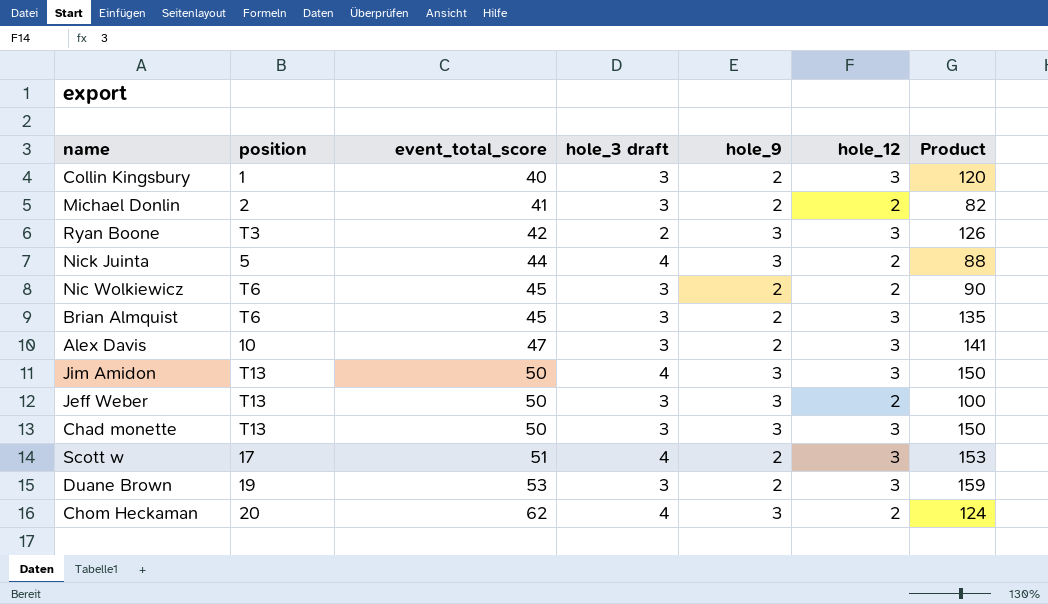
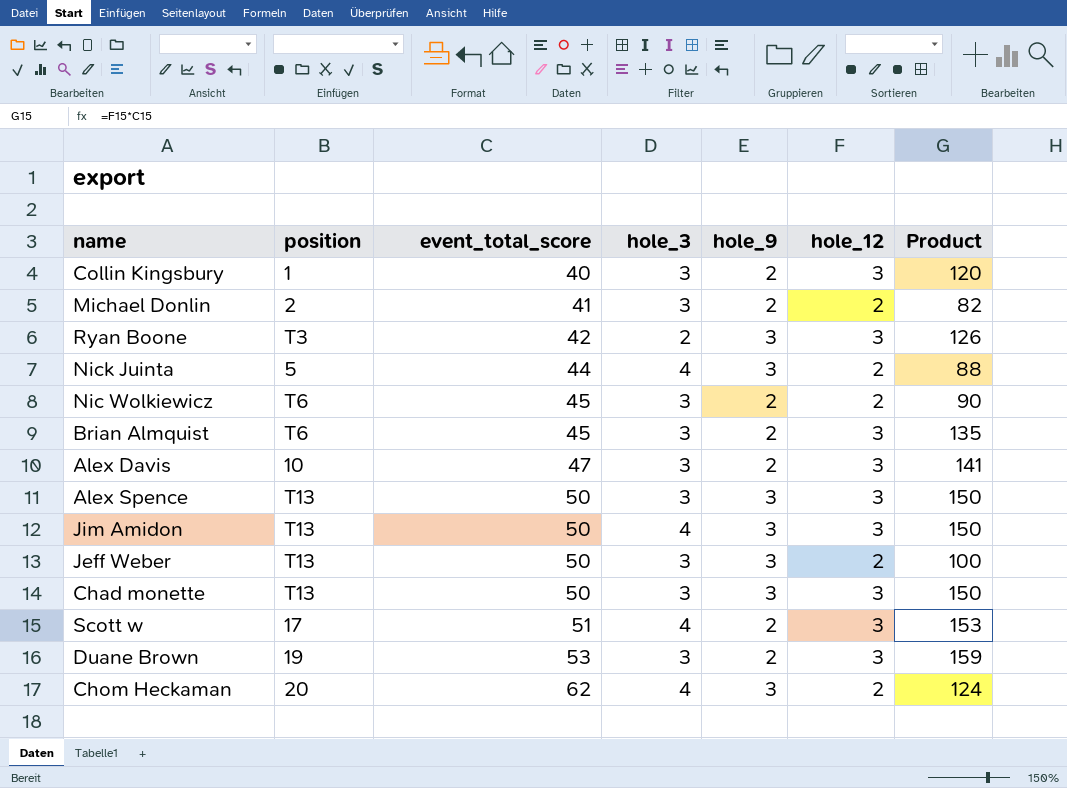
column name: hole_3 draft -> hole_3
row Alex Spence: none -> T13 | 50 | 3 | 3 | 3 | 150

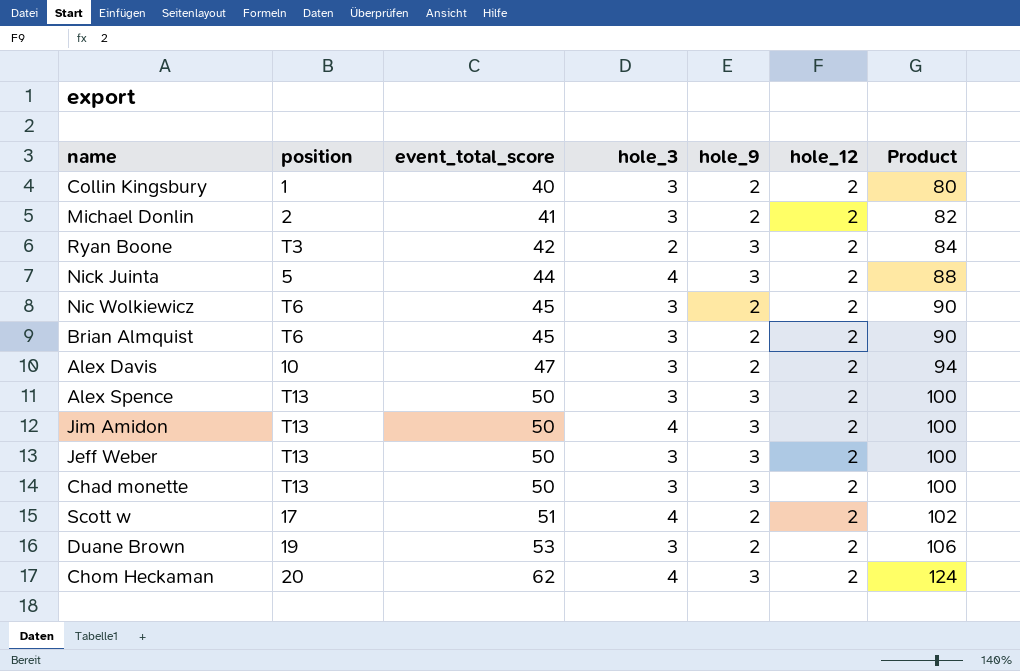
Collin Kingsbury | hole_12: 3 -> 2
Collin Kingsbury | Product: 120 -> 80
Ryan Boone | hole_12: 3 -> 2
Ryan Boone | Product: 126 -> 84
Brian Almquist | hole_12: 3 -> 2
Brian Almquist | Product: 135 -> 90
Alex Davis | hole_12: 3 -> 2
Alex Davis | Product: 141 -> 94
Alex Spence | hole_12: 3 -> 2
Alex Spence | Product: 150 -> 100
Jim Amidon | hole_12: 3 -> 2
Jim Amidon | Product: 150 -> 100
Chad monette | hole_12: 3 -> 2
Chad monette | Product: 150 -> 100
Scott w | hole_12: 3 -> 2
Scott w | Product: 153 -> 102
Duane Brown | hole_12: 3 -> 2
Duane Brown | Product: 159 -> 106

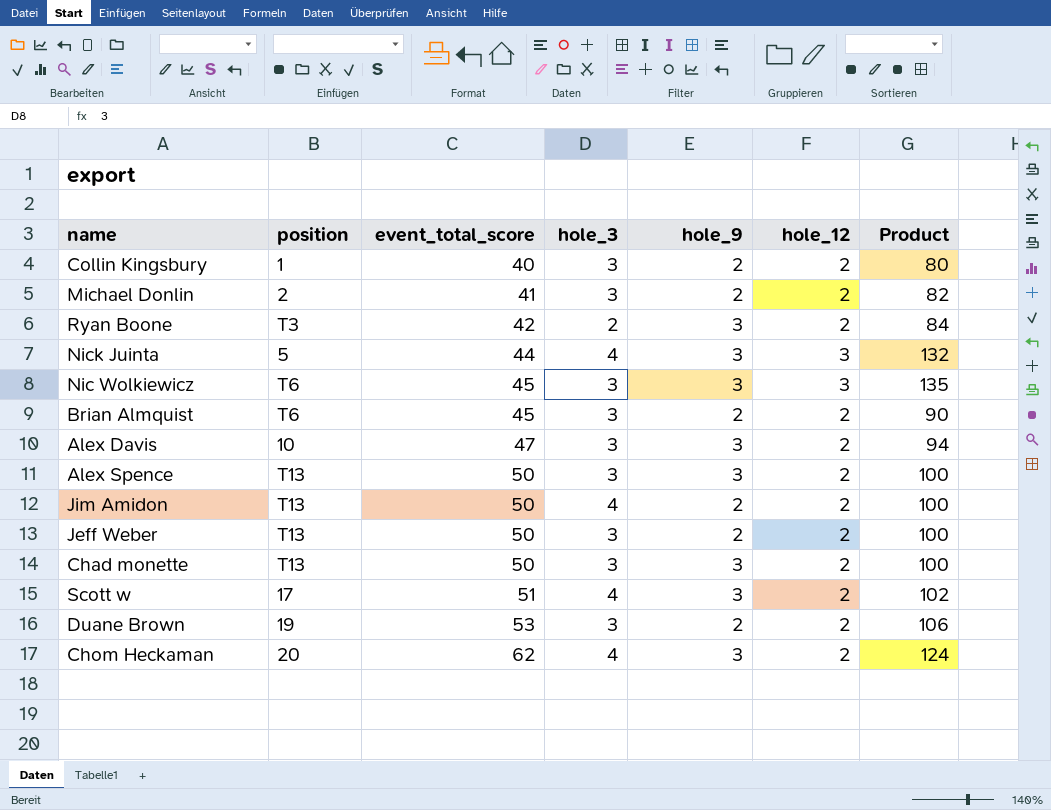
Nick Juinta | hole_12: 2 -> 3
Nick Juinta | Product: 88 -> 132
Nic Wolkiewicz | hole_9: 2 -> 3
Nic Wolkiewicz | hole_12: 2 -> 3
Nic Wolkiewicz | Product: 90 -> 135
Alex Davis | hole_9: 2 -> 3
Jim Amidon | hole_9: 3 -> 2
Jeff Weber | hole_9: 3 -> 2
Scott w | hole_9: 2 -> 3

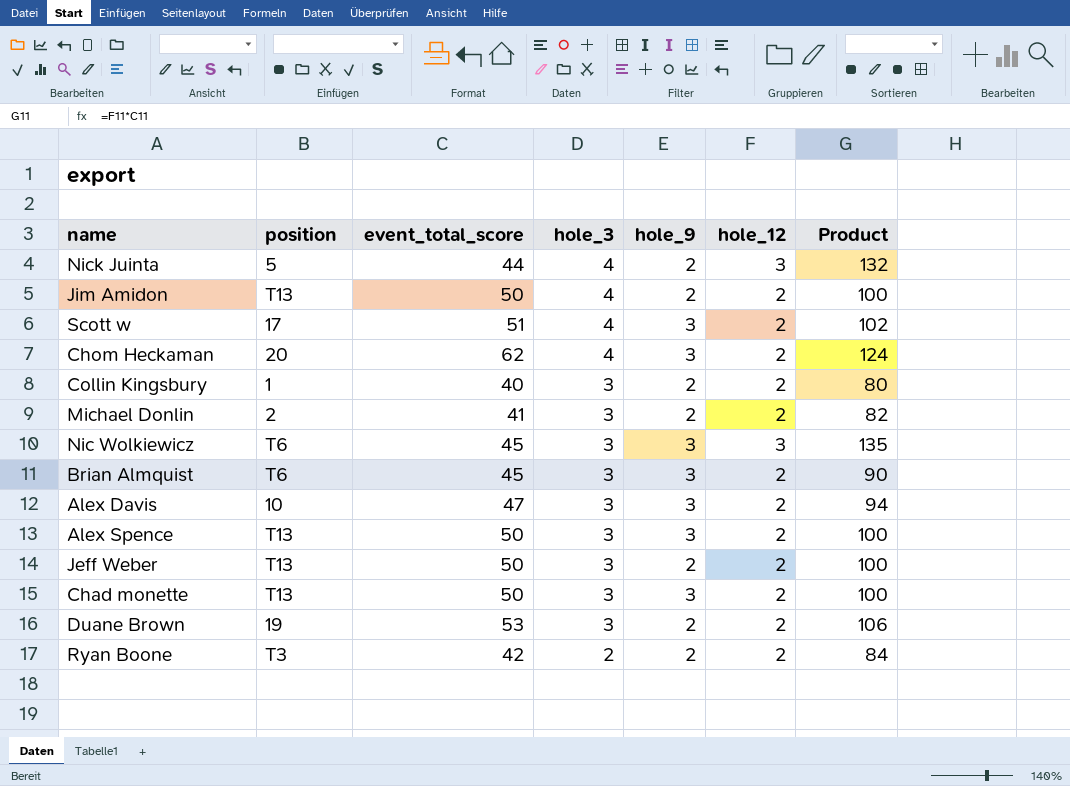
row order: event_total_score ascending -> hole_3 descending
Nick Juinta | hole_9: 3 -> 2
Brian Almquist | hole_9: 2 -> 3
Ryan Boone | hole_9: 3 -> 2

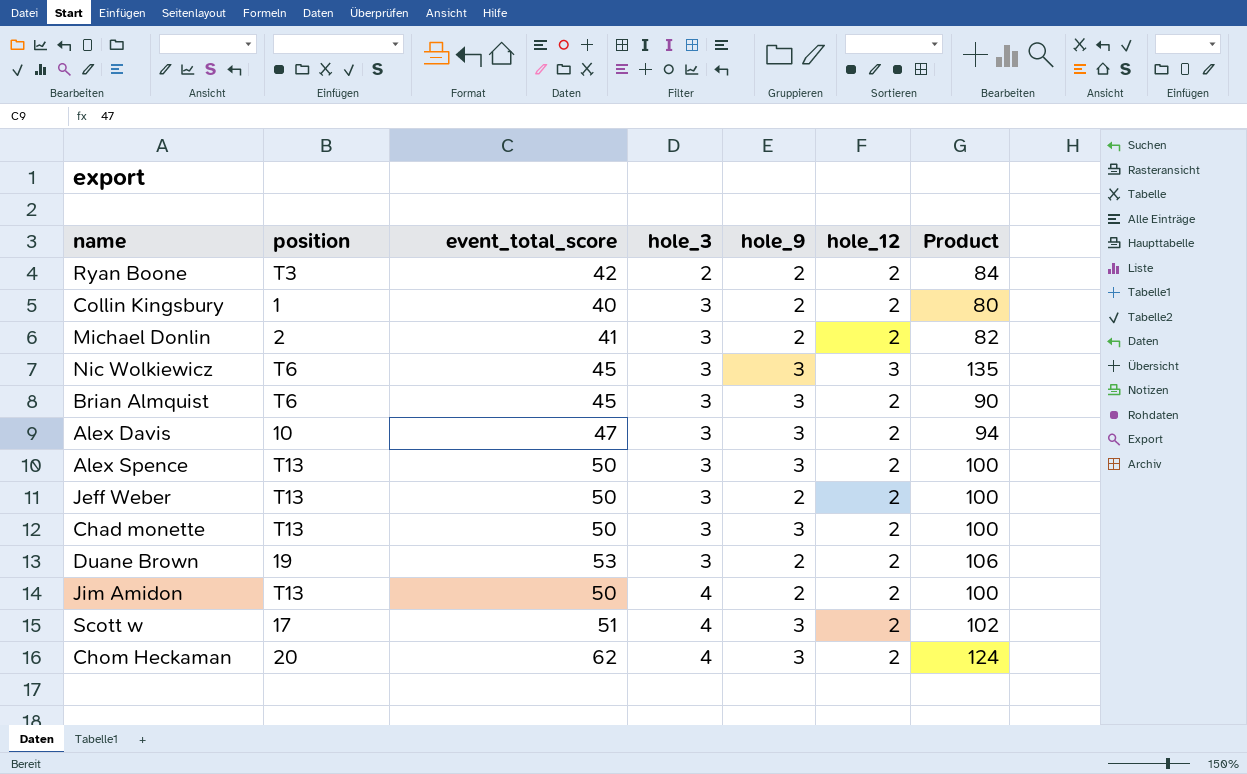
row order: hole_3 descending -> hole_3 ascending
row Nick Juinta: 5 | 44 | 4 | 2 | 3 | 132 -> none

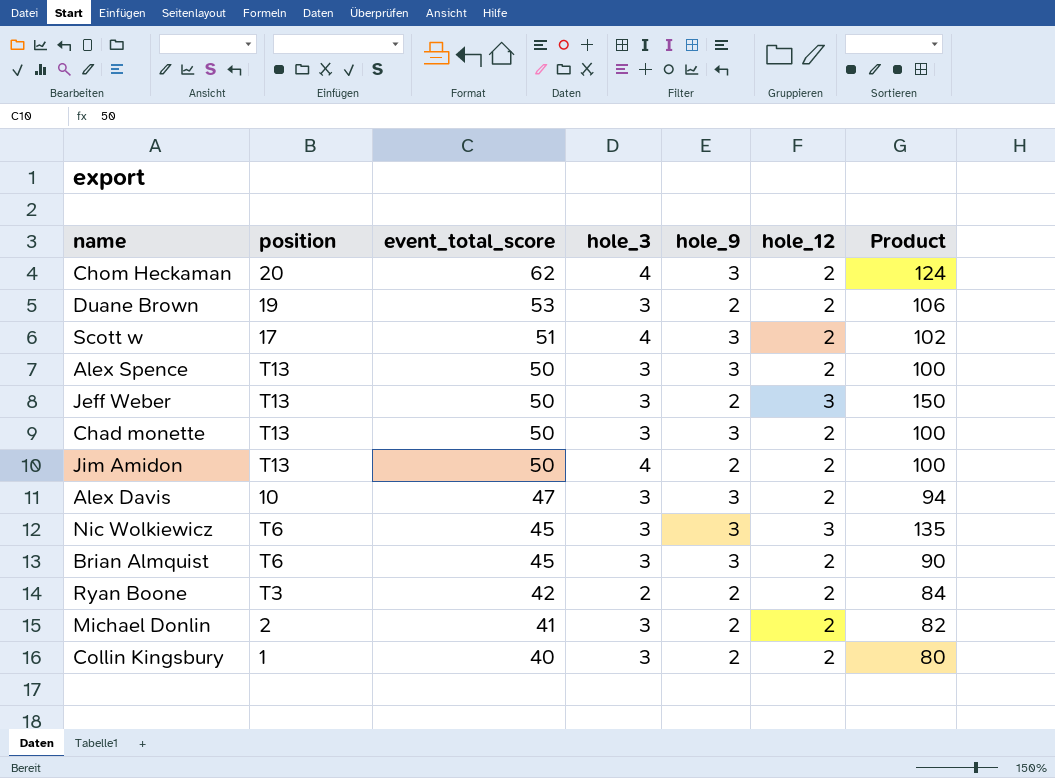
row order: hole_3 ascending -> event_total_score descending
Jeff Weber | hole_12: 2 -> 3
Jeff Weber | Product: 100 -> 150

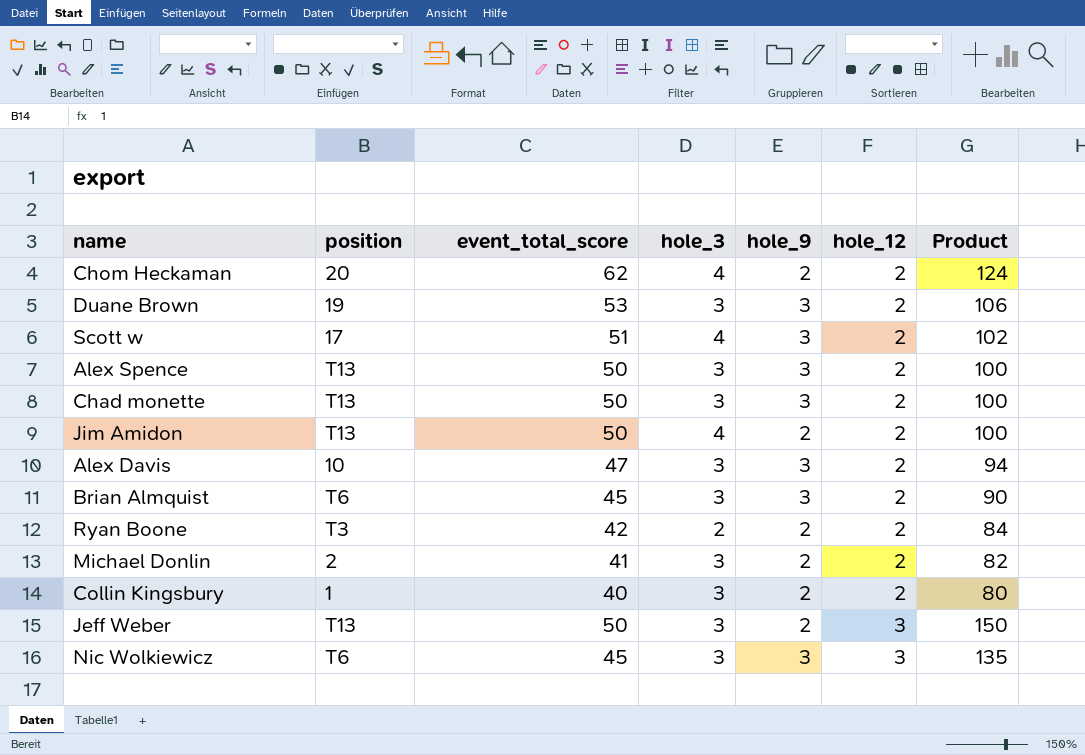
row order: event_total_score descending -> hole_12 ascending
Chom Heckaman | hole_9: 3 -> 2
Duane Brown | hole_9: 2 -> 3

